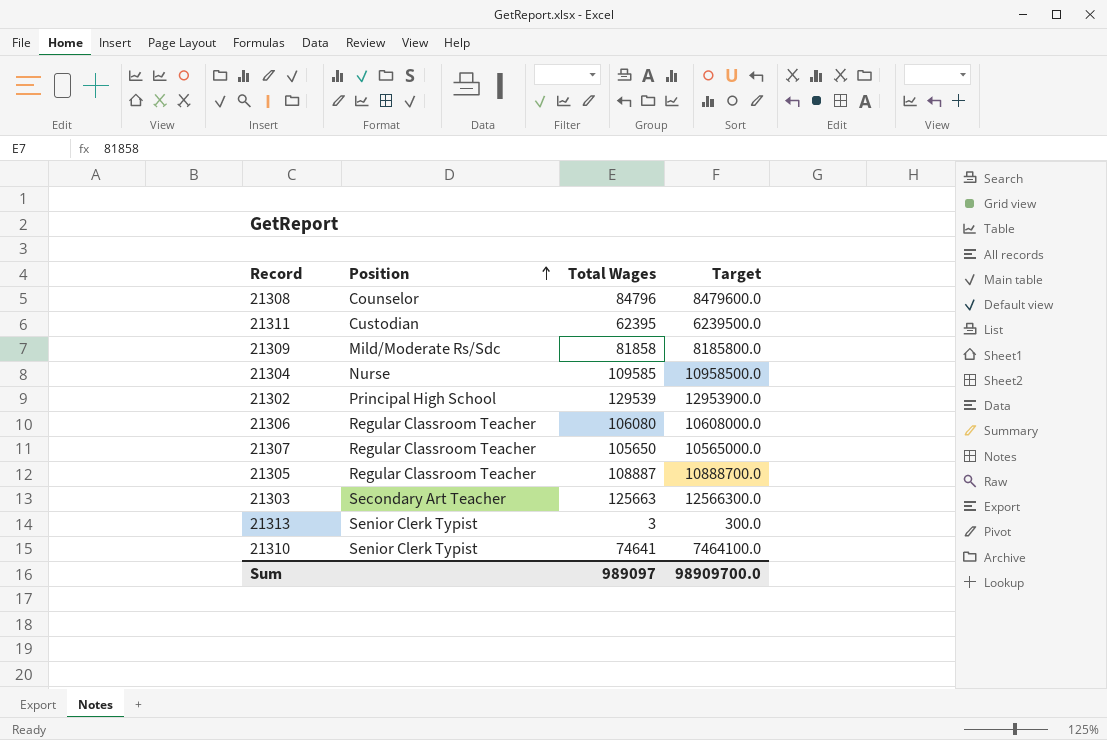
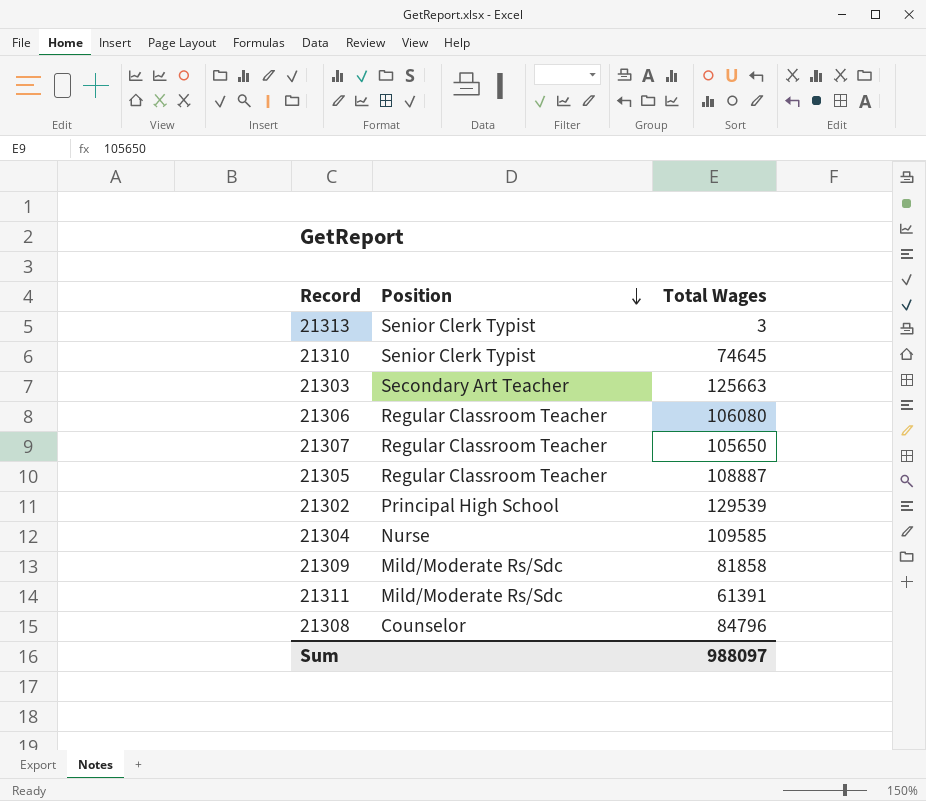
row order: Position ascending -> Position descending
column Target | formula: [Total Wages] * 100 -> none
21310 | Total Wages: 74641 -> 74645
21311 | Position: Custodian -> Mild/Moderate Rs/Sdc
21311 | Total Wages: 62395 -> 61391
Sum | Total Wages: 989097 -> 988097

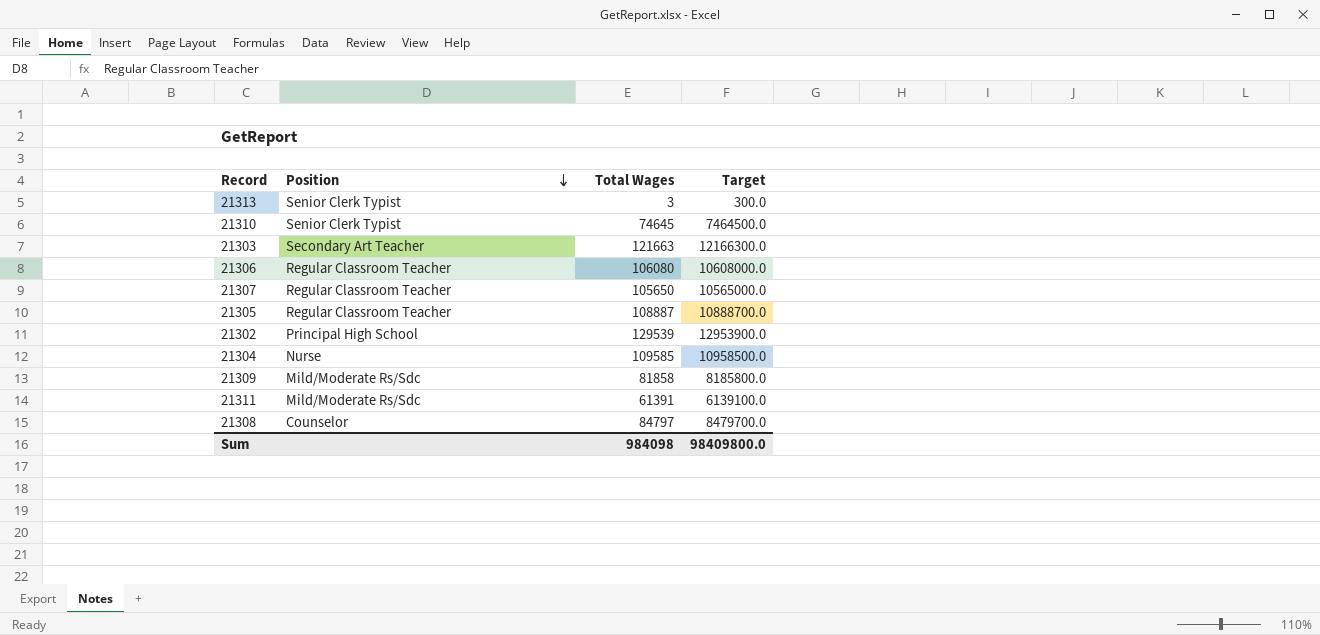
column Target | formula: none -> [Total Wages] * 100
21303 | Total Wages: 125663 -> 121663
21308 | Total Wages: 84796 -> 84797
Sum | Total Wages: 988097 -> 984098

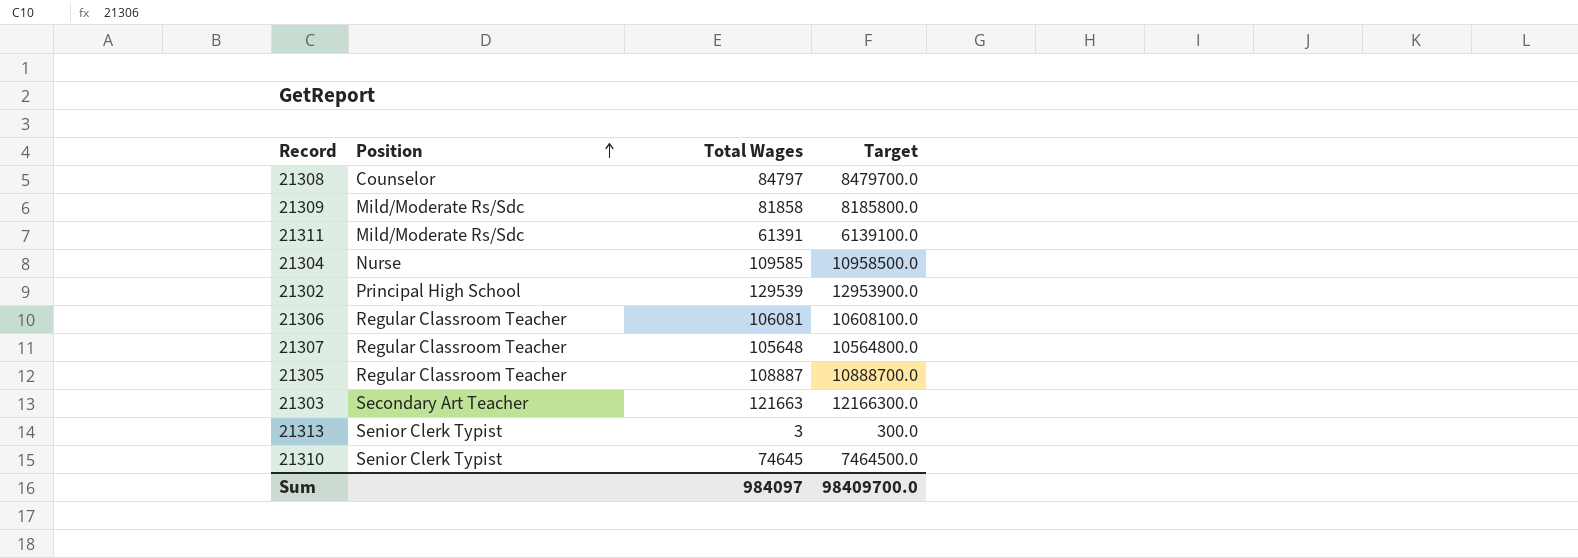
row order: Position descending -> Position ascending
21306 | Total Wages: 106080 -> 106081
21306 | Target: 10608000.0 -> 10608100.0
21307 | Total Wages: 105650 -> 105648
21307 | Target: 10565000.0 -> 10564800.0
Sum | Total Wages: 984098 -> 984097
Sum | Target: 98409800.0 -> 98409700.0

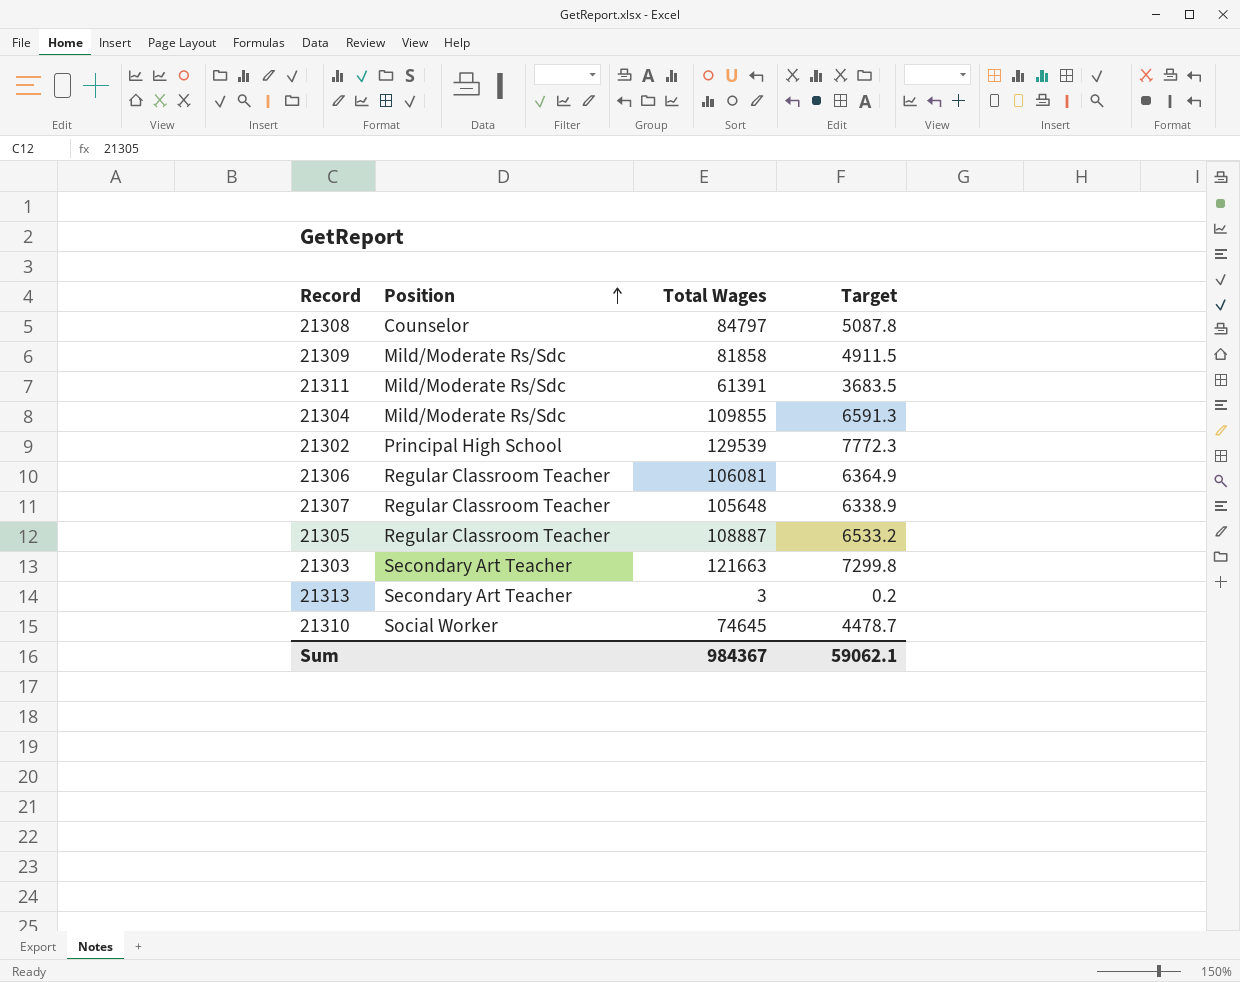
column Target | formula: [Total Wages] * 100 -> [Total Wages] * 0.06
21304 | Position: Nurse -> Mild/Moderate Rs/Sdc
21304 | Total Wages: 109585 -> 109855
21313 | Position: Senior Clerk Typist -> Secondary Art Teacher
21310 | Position: Senior Clerk Typist -> Social Worker
Sum | Total Wages: 984097 -> 984367
Sum | Target: 98409700.0 -> 59062.1

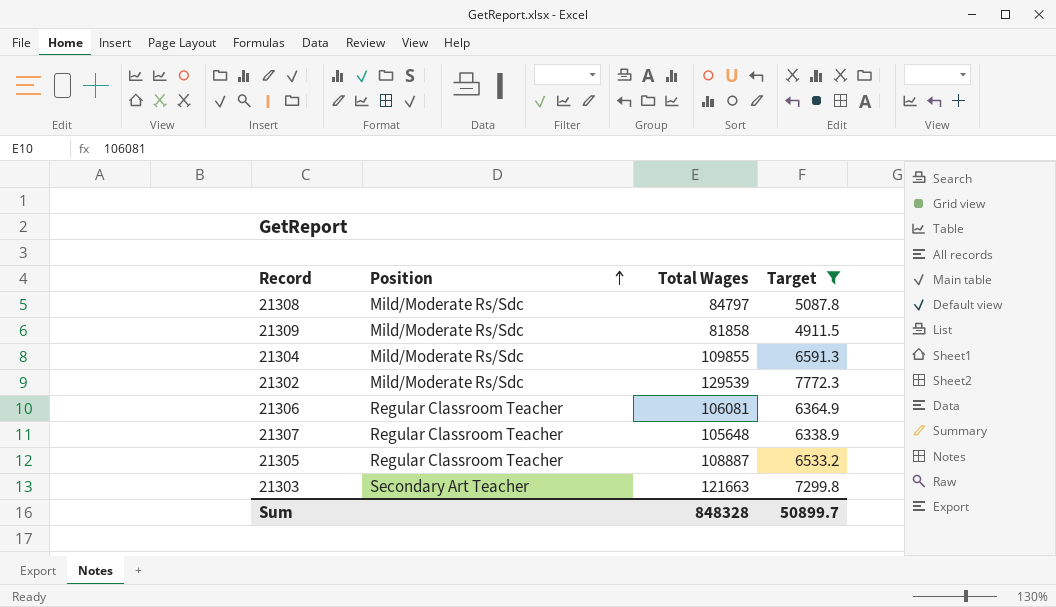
filter: none -> Target >= 4911.5
21308 | Position: Counselor -> Mild/Moderate Rs/Sdc
21302 | Position: Principal High School -> Mild/Moderate Rs/Sdc
Sum | Total Wages: 984367 -> 848328
Sum | Target: 59062.1 -> 50899.7

